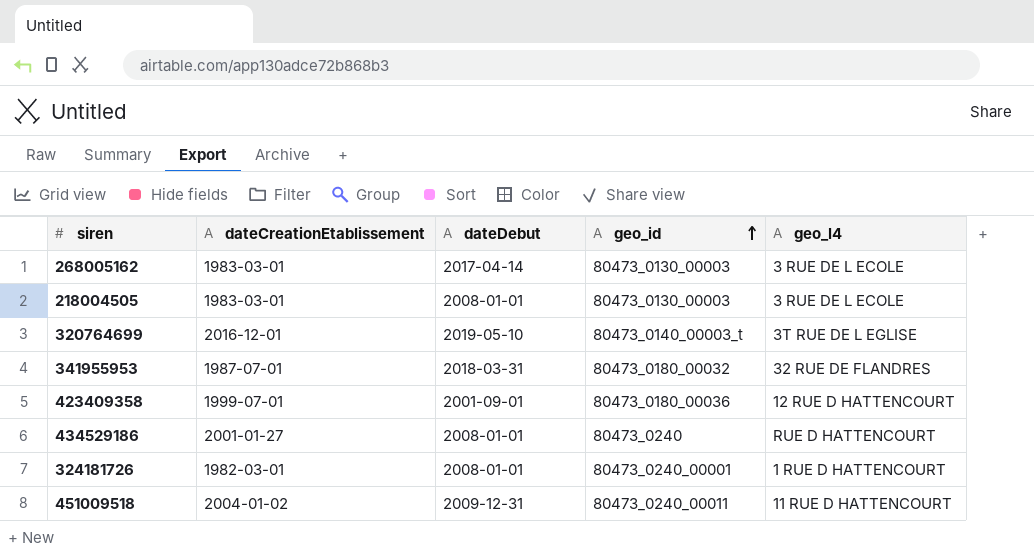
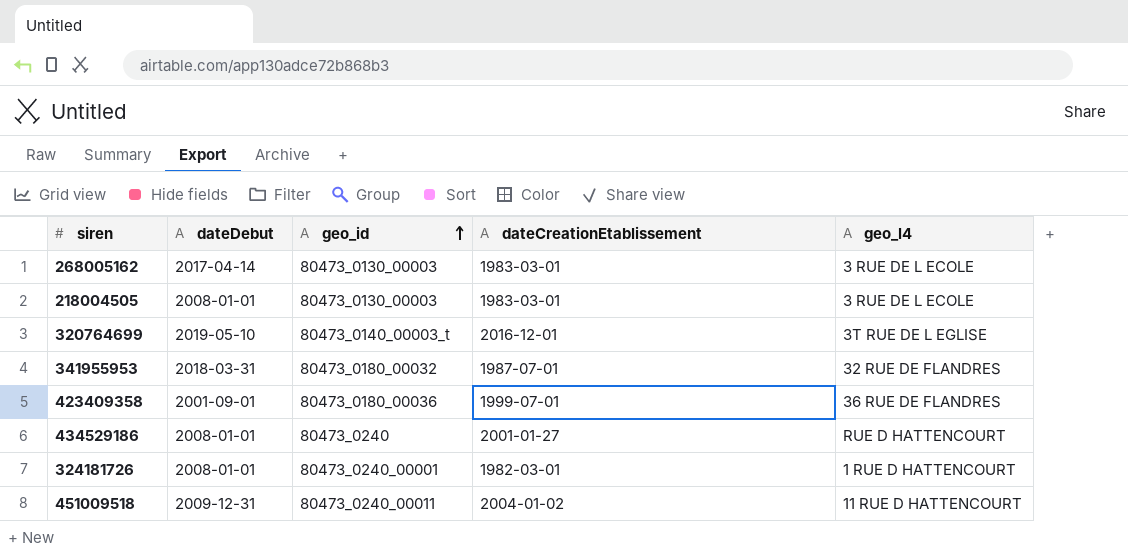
column dateCreationEtablissement | position: 2 -> 4
423409358 | geo_l4: 12 RUE D HATTENCOURT -> 36 RUE DE FLANDRES

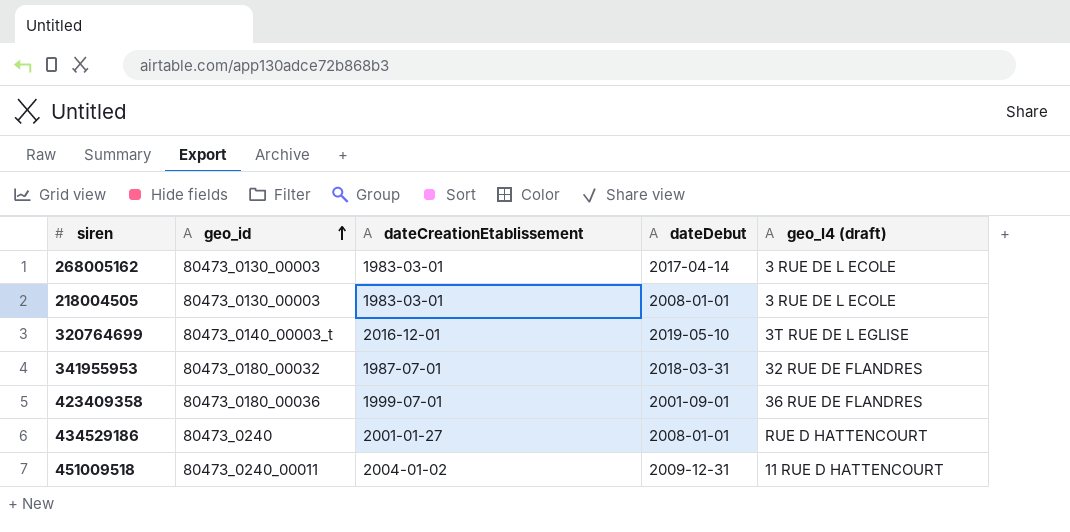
column dateDebut | position: 2 -> 4
column name: geo_l4 -> geo_l4 (draft)
row 324181726: 2008-01-01 | 80473_0240_00001 | 1982-03-01 | 1 RUE D HATTENCOURT -> none

